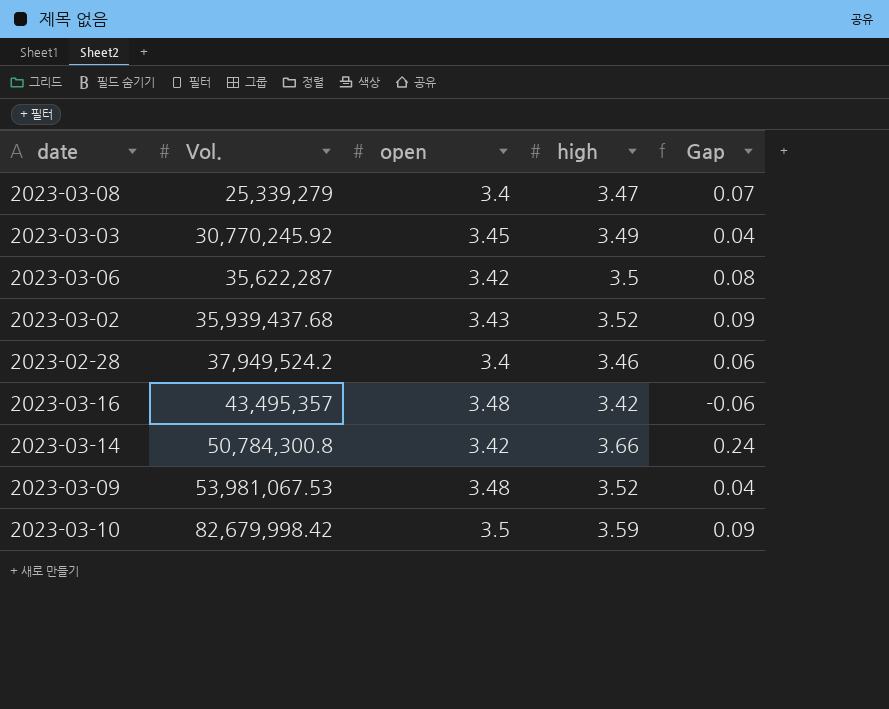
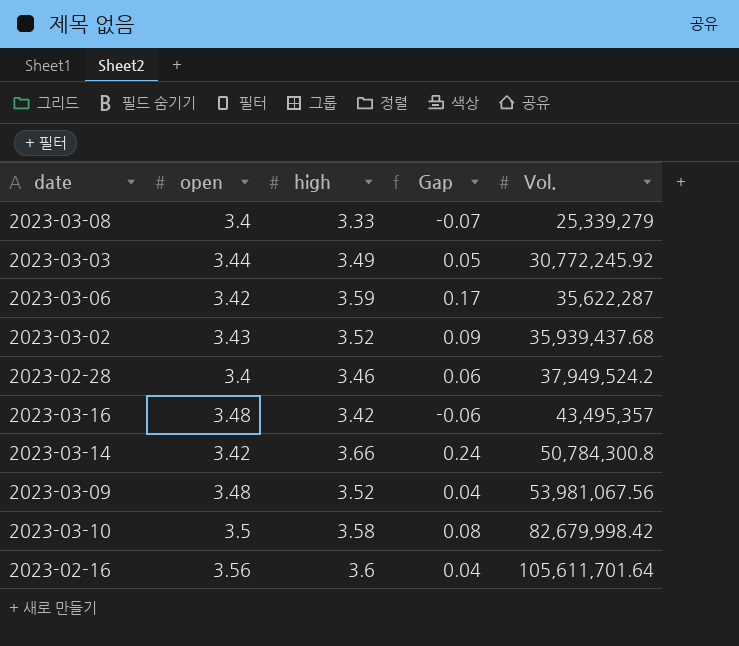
column Vol. | position: 2 -> 5
2023-03-08 | high: 3.47 -> 3.33
2023-03-08 | Gap: 0.07 -> -0.07
2023-03-03 | open: 3.45 -> 3.44
2023-03-03 | Gap: 0.04 -> 0.05
2023-03-03 | Vol.: 30,770,245.92 -> 30,772,245.92
2023-03-06 | high: 3.5 -> 3.59
2023-03-06 | Gap: 0.08 -> 0.17
2023-03-09 | Vol.: 53,981,067.53 -> 53,981,067.56
2023-03-10 | high: 3.59 -> 3.58
2023-03-10 | Gap: 0.09 -> 0.08
row 2023-02-16: none -> 3.56 | 3.6 | 0.04 | 105,611,701.64

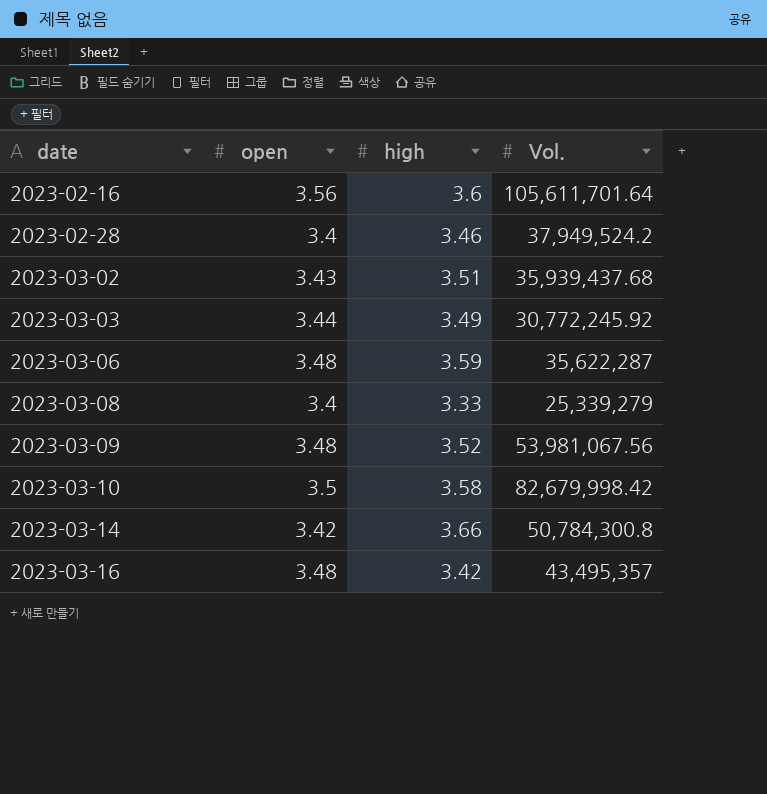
row order: Vol. ascending -> date ascending
column Gap | formula: [high] - [open] -> none
2023-03-02 | high: 3.52 -> 3.51
2023-03-06 | open: 3.42 -> 3.48

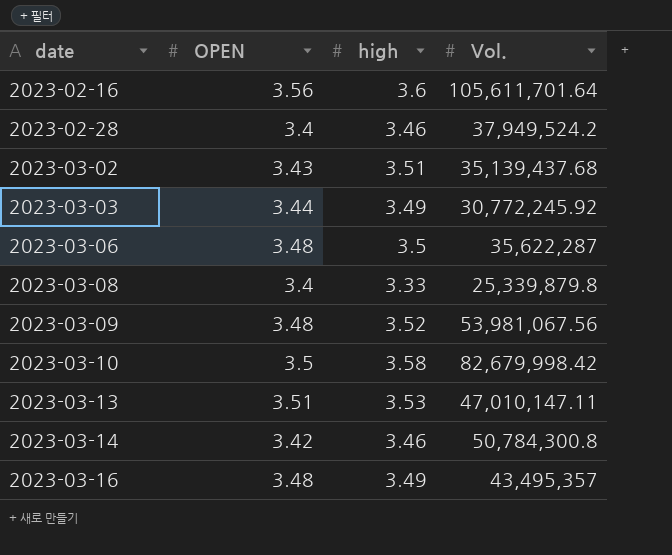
column name: open -> OPEN
2023-03-02 | Vol.: 35,939,437.68 -> 35,139,437.68
2023-03-06 | high: 3.59 -> 3.5
2023-03-08 | Vol.: 25,339,279 -> 25,339,879.8
row 2023-03-13: none -> 3.51 | 3.53 | 47,010,147.11
2023-03-14 | high: 3.66 -> 3.46
2023-03-16 | high: 3.42 -> 3.49

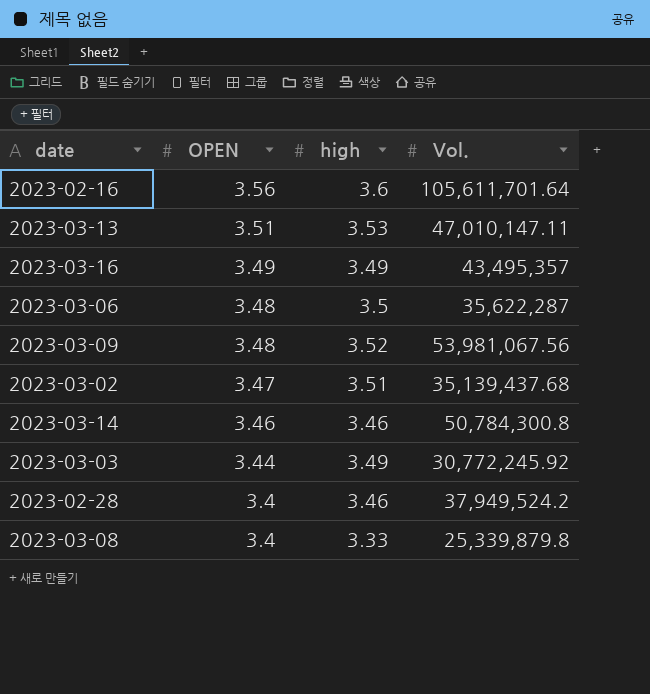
row order: date ascending -> OPEN descending
row 2023-03-10: 3.5 | 3.58 | 82,679,998.42 -> none
2023-03-16 | OPEN: 3.48 -> 3.49
2023-03-02 | OPEN: 3.43 -> 3.47
2023-03-14 | OPEN: 3.42 -> 3.46

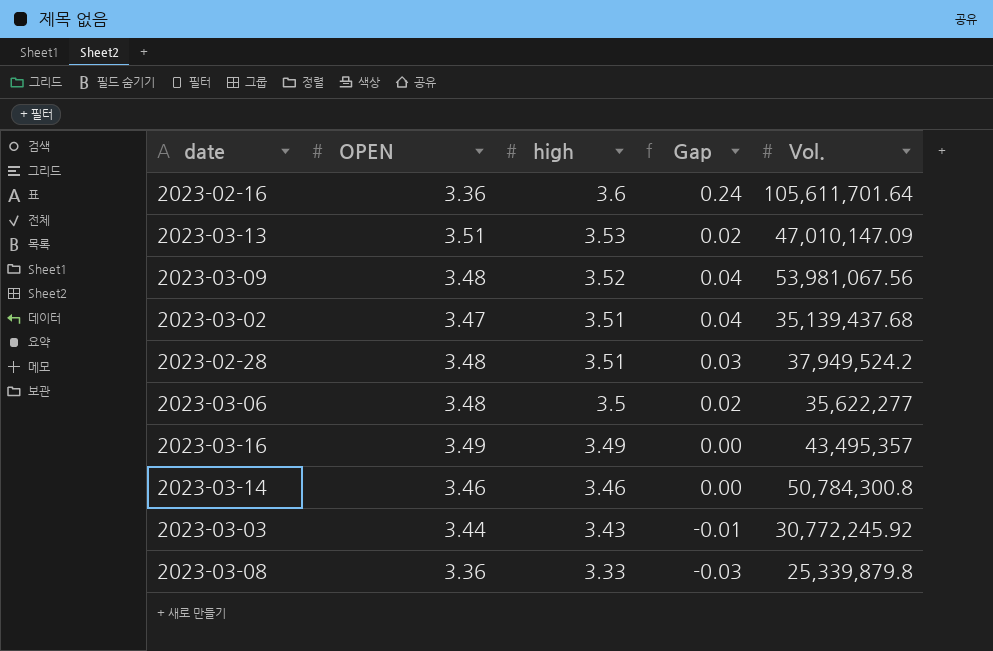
row order: OPEN descending -> high descending
column Gap | formula: none -> [high] - [OPEN]
2023-02-16 | OPEN: 3.56 -> 3.36
2023-03-13 | Vol.: 47,010,147.11 -> 47,010,147.09
2023-02-28 | OPEN: 3.4 -> 3.48
2023-02-28 | high: 3.46 -> 3.51
2023-03-06 | Vol.: 35,622,287 -> 35,622,277
2023-03-03 | high: 3.49 -> 3.43
2023-03-08 | OPEN: 3.4 -> 3.36

